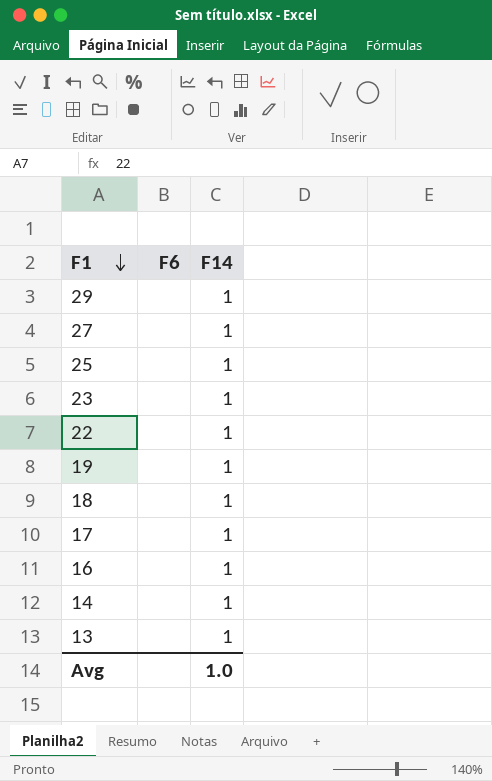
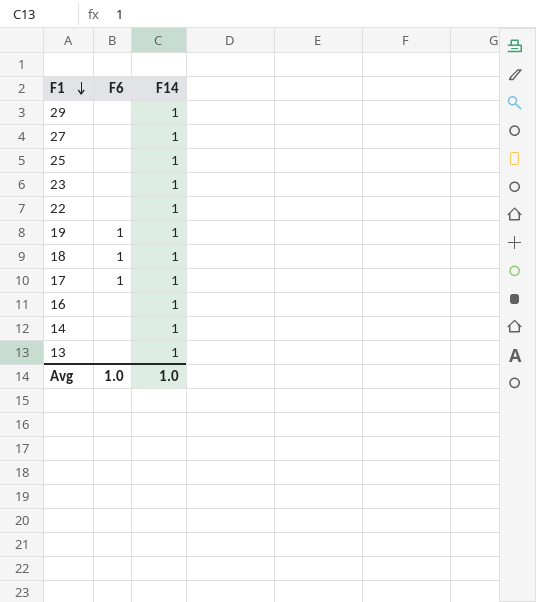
19 | F6: none -> 1
18 | F6: none -> 1
17 | F6: none -> 1
Avg | F6: none -> 1.0

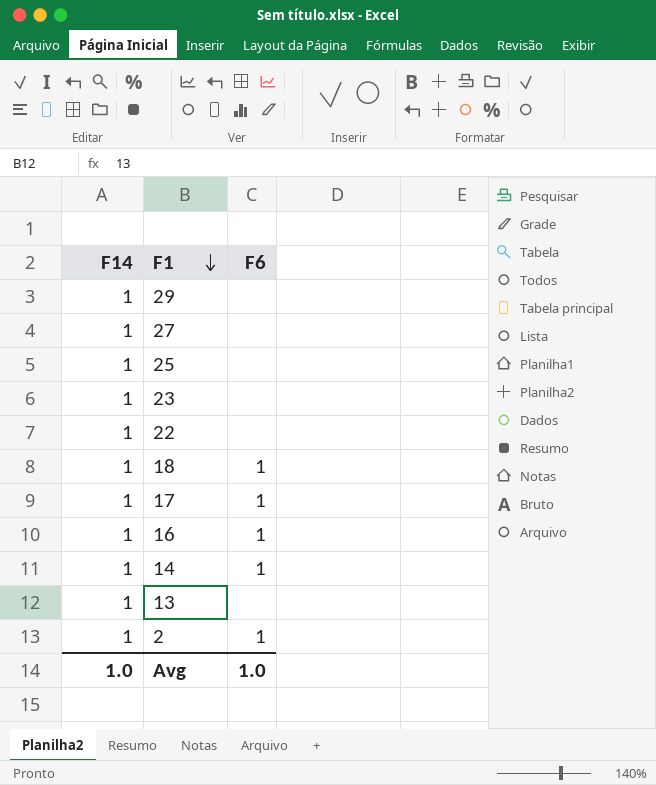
column F14 | position: 3 -> 1
row 19: 1 | 1 -> none
16 | F6: none -> 1
14 | F6: none -> 1
row 2: none -> 1 | 1

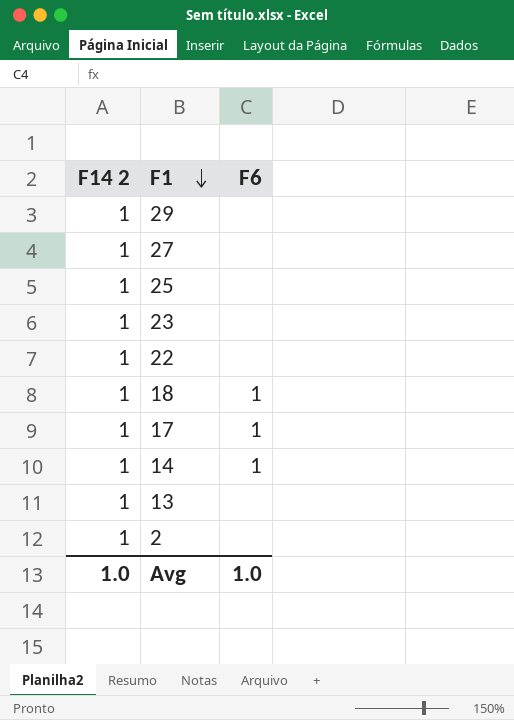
column name: F14 -> F14 2
row 16: 1 | 1 -> none
2 | F6: 1 -> none

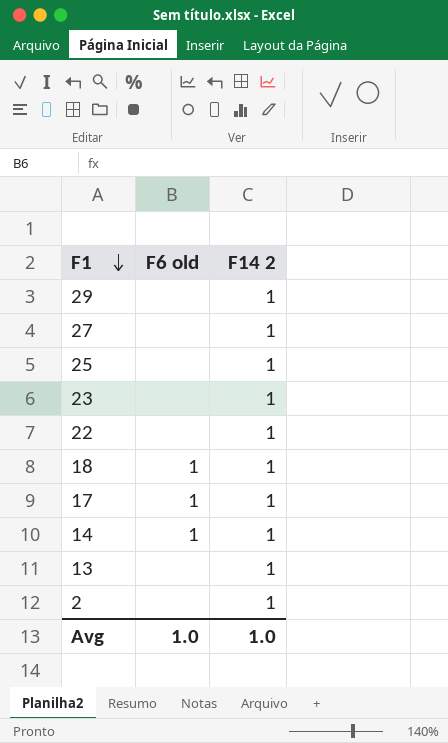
column name: F6 -> F6 old
column F14 2 | position: 1 -> 3

